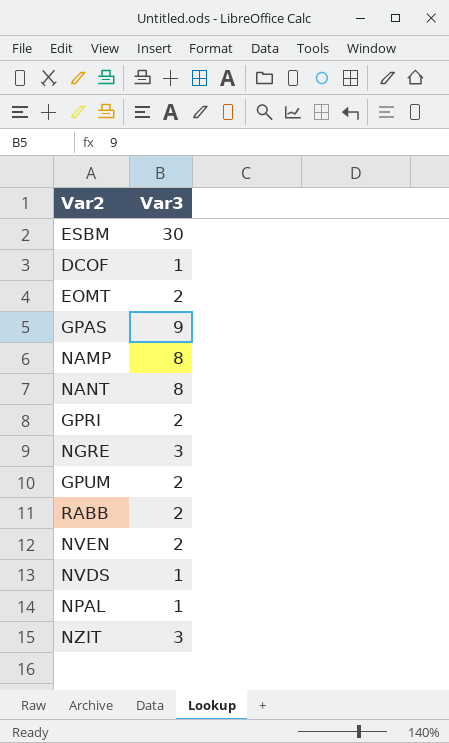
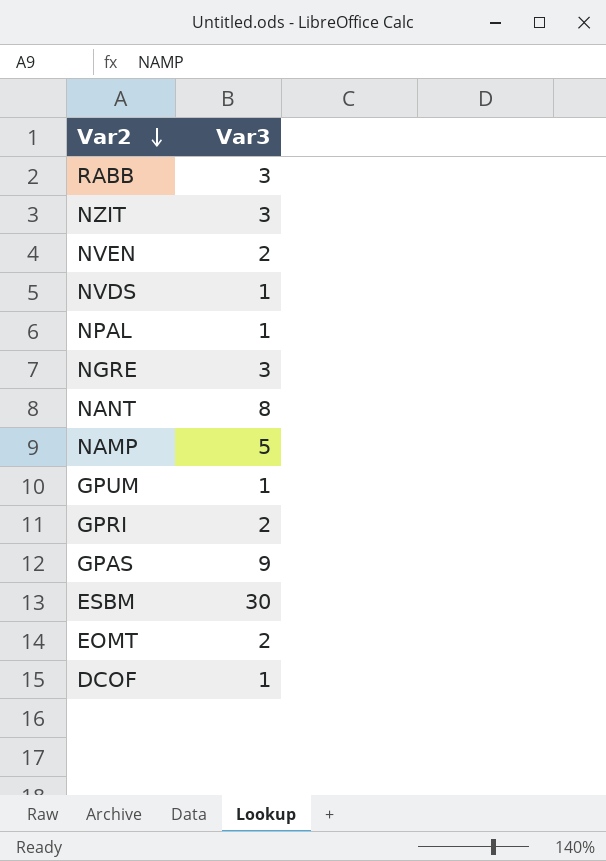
row order: none -> Var2 descending
RABB | Var3: 2 -> 3
NAMP | Var3: 8 -> 5
GPUM | Var3: 2 -> 1

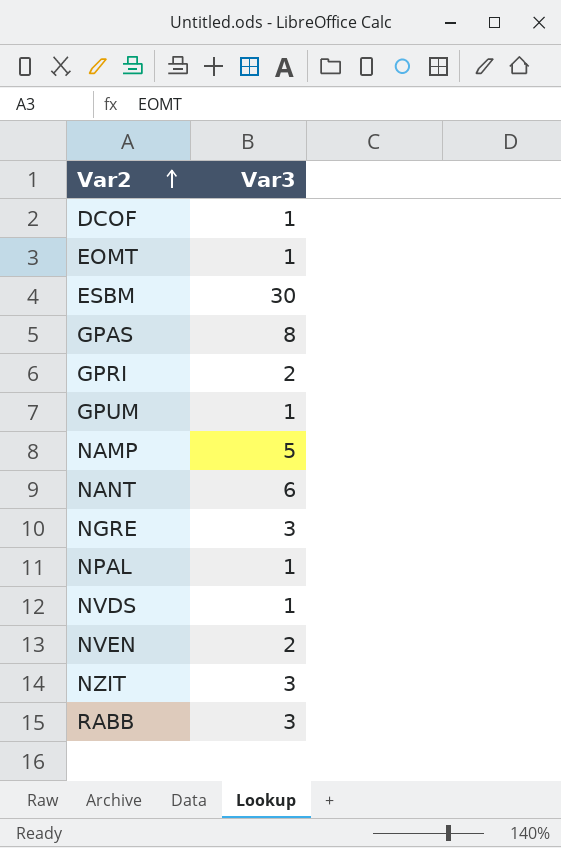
row order: Var2 descending -> Var2 ascending
EOMT | Var3: 2 -> 1
GPAS | Var3: 9 -> 8
NANT | Var3: 8 -> 6

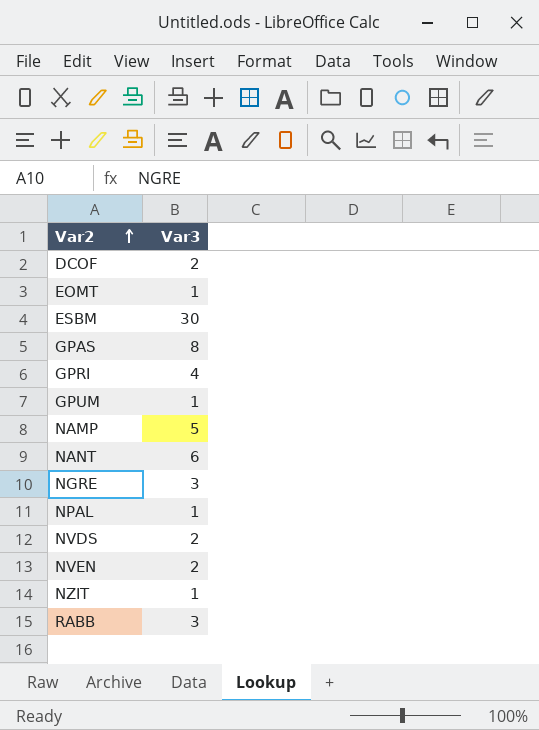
DCOF | Var3: 1 -> 2
GPRI | Var3: 2 -> 4
NVDS | Var3: 1 -> 2
NZIT | Var3: 3 -> 1

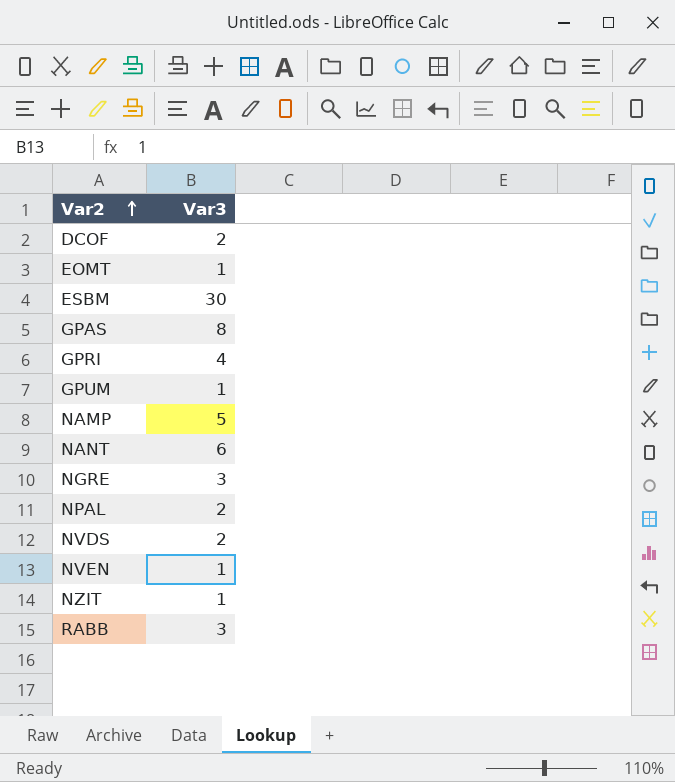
NPAL | Var3: 1 -> 2
NVEN | Var3: 2 -> 1

